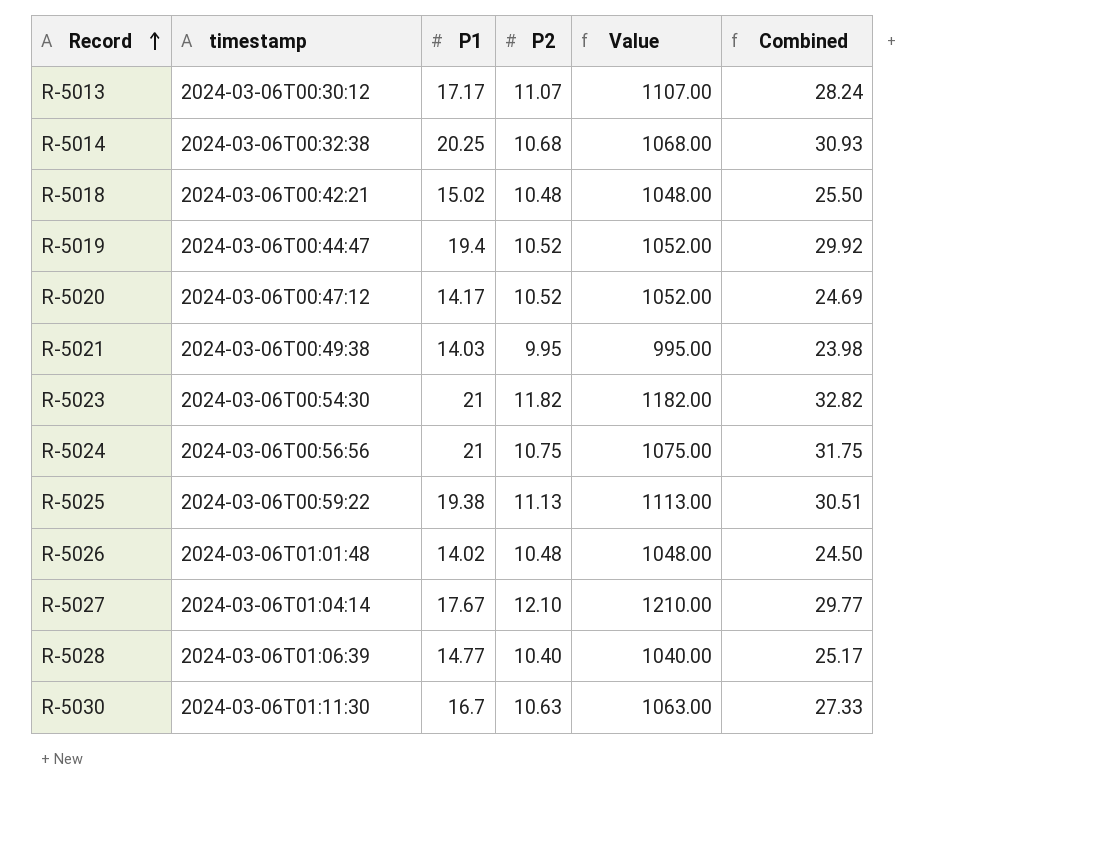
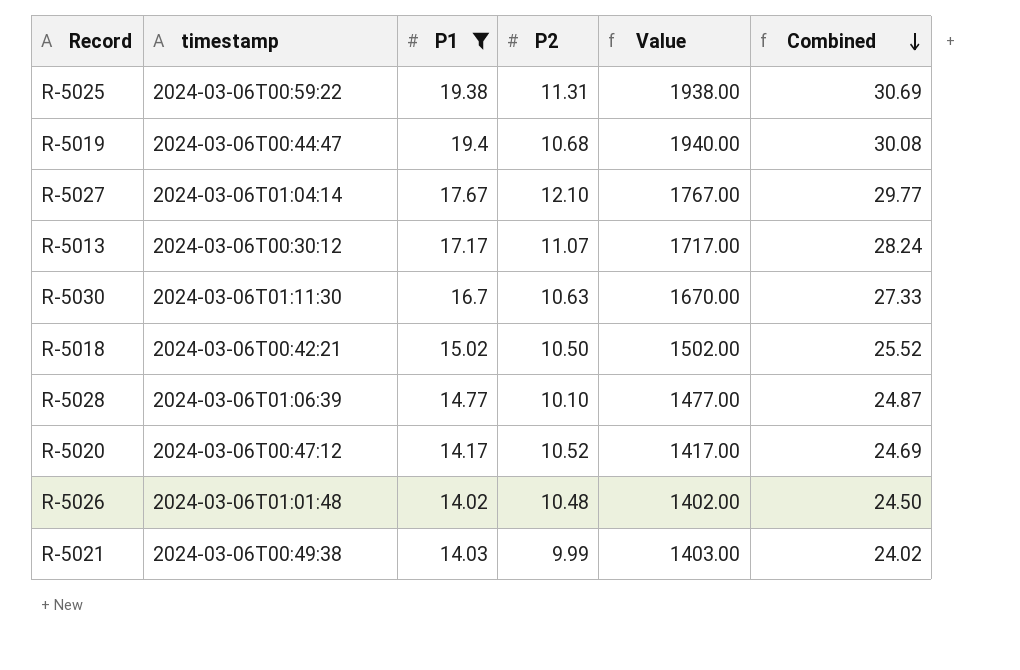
filter: none -> P1 <= 19.4
row order: Record ascending -> Combined descending
column Value | formula: [P2] * 100 -> [P1] * 100
R-5025 | P2: 11.13 -> 11.31
R-5025 | Combined: 30.51 -> 30.69
R-5019 | P2: 10.52 -> 10.68
R-5019 | Combined: 29.92 -> 30.08
R-5018 | P2: 10.48 -> 10.50
R-5018 | Combined: 25.50 -> 25.52
R-5028 | P2: 10.40 -> 10.10
R-5028 | Combined: 25.17 -> 24.87
R-5021 | P2: 9.95 -> 9.99
R-5021 | Combined: 23.98 -> 24.02

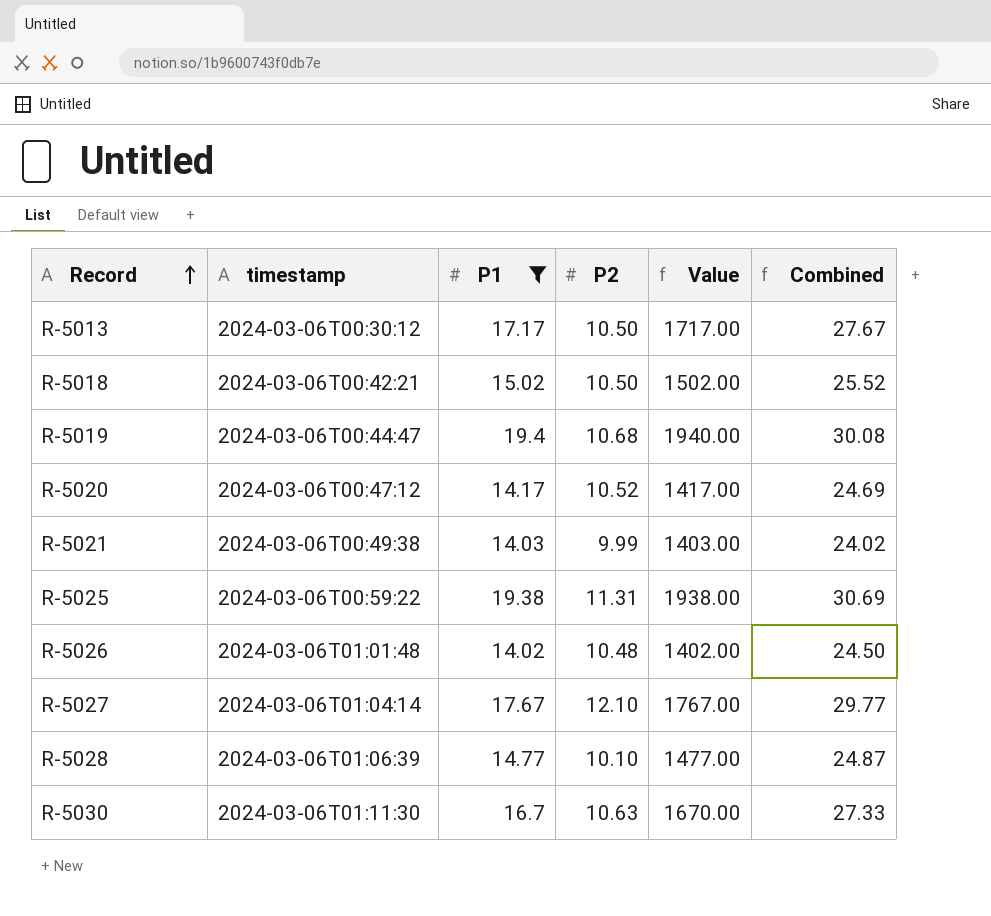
row order: Combined descending -> Record ascending
R-5013 | P2: 11.07 -> 10.50
R-5013 | Combined: 28.24 -> 27.67

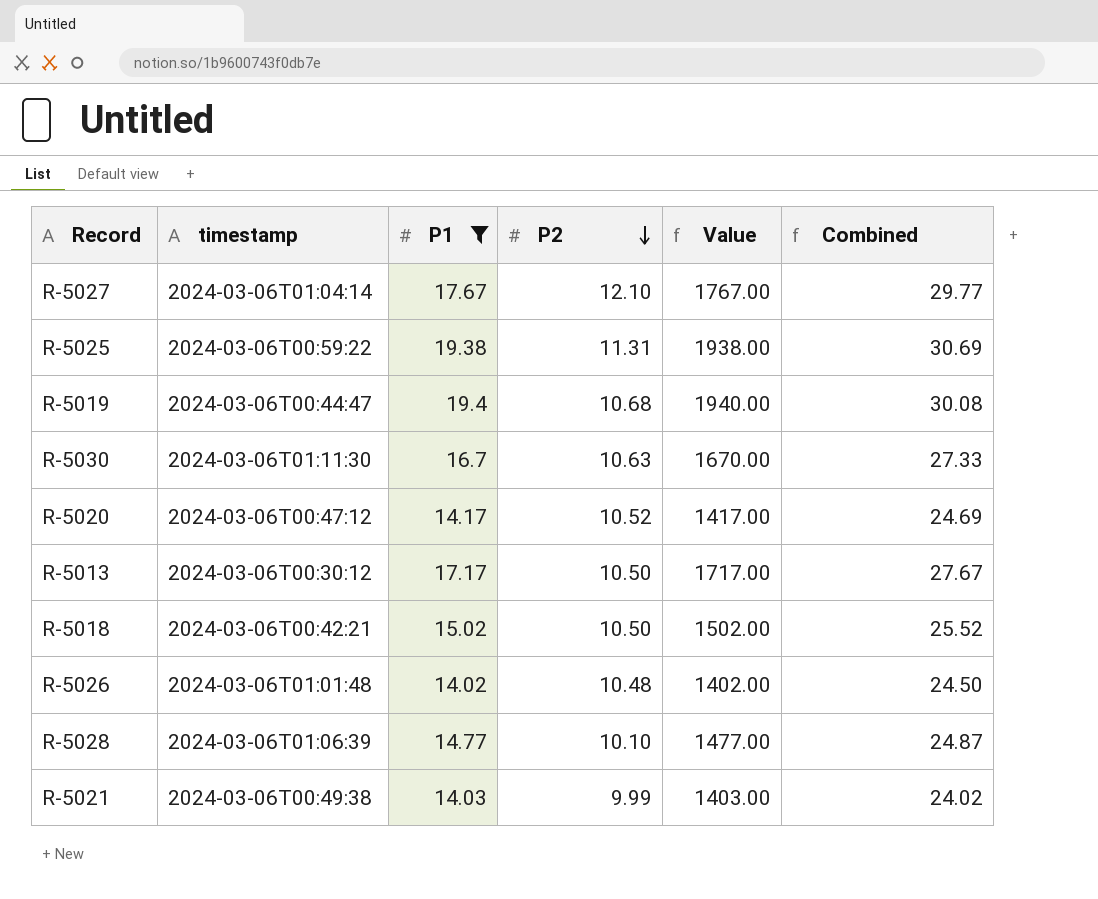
row order: Record ascending -> P2 descending

